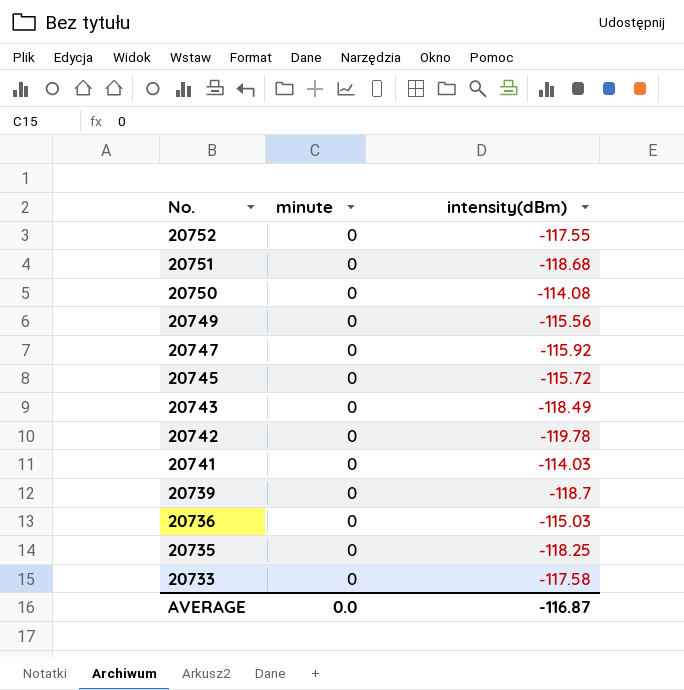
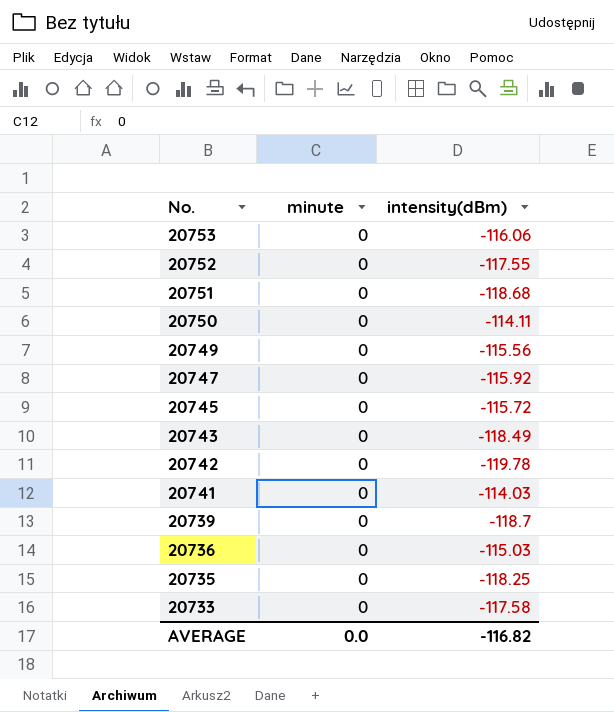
row 20753: none -> 0 | -116.06
20750 | intensity(dBm): -114.08 -> -114.11
AVERAGE | intensity(dBm): -116.87 -> -116.82

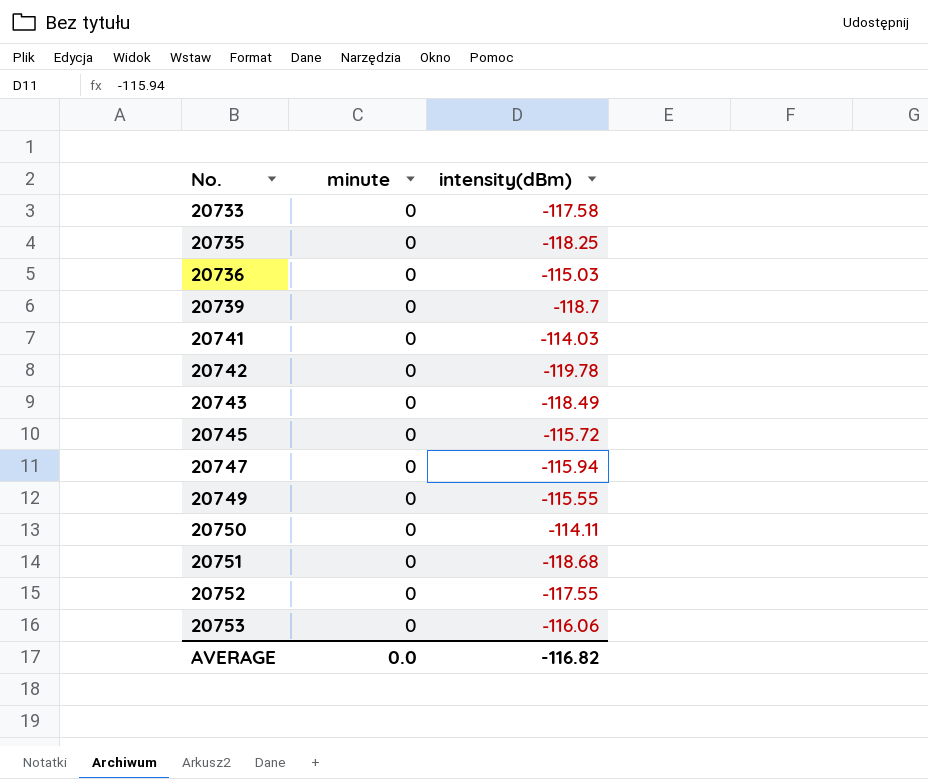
row order: No. descending -> No. ascending
20747 | intensity(dBm): -115.92 -> -115.94
20749 | intensity(dBm): -115.56 -> -115.55

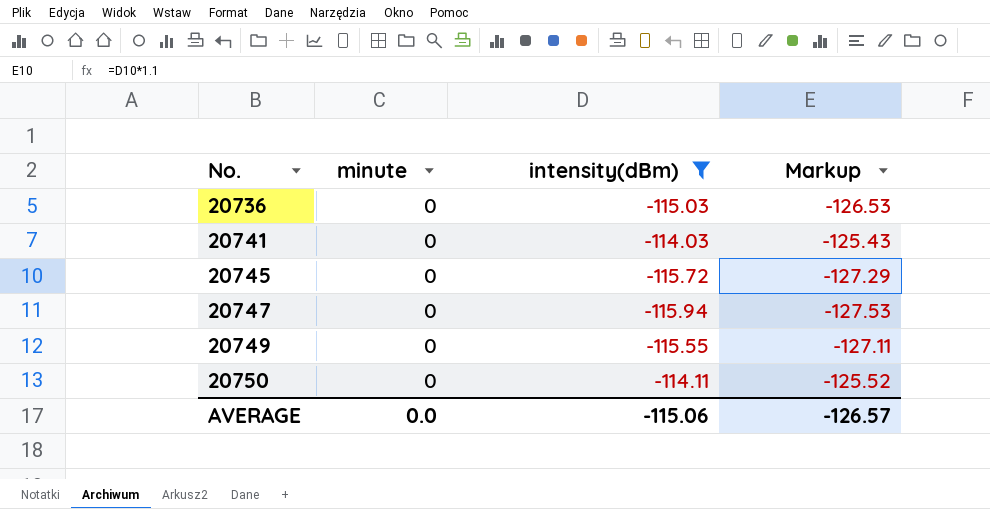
filter: none -> intensity(dBm) >= -115.94
column Markup | formula: none -> [intensity(dBm)] * 1.1
AVERAGE | intensity(dBm): -116.82 -> -115.06

